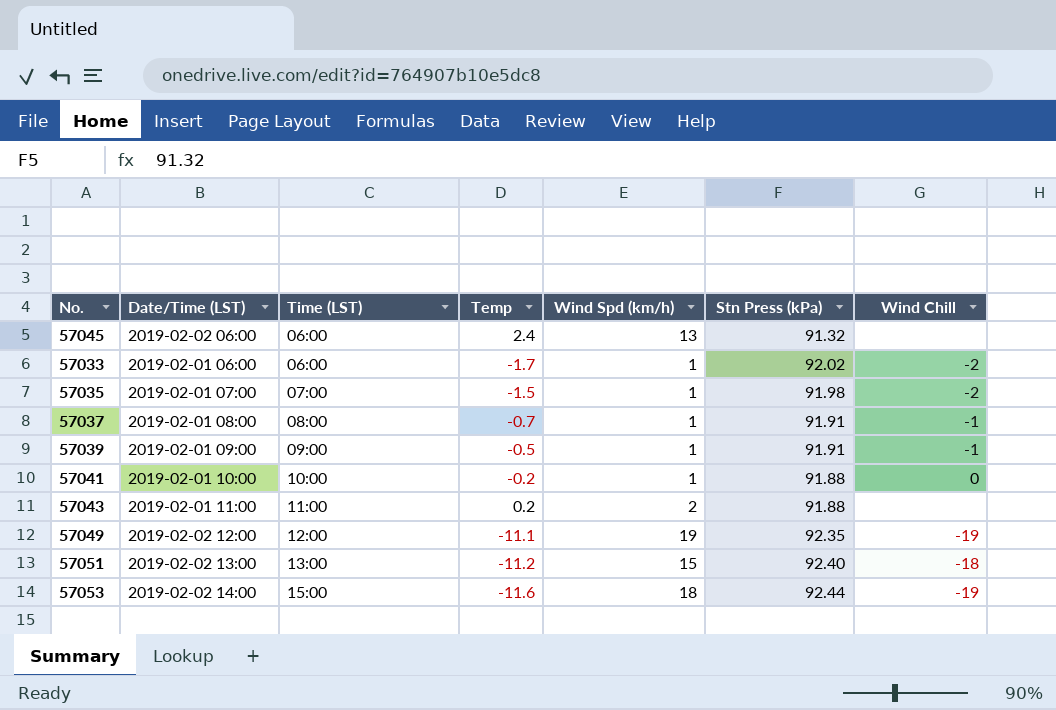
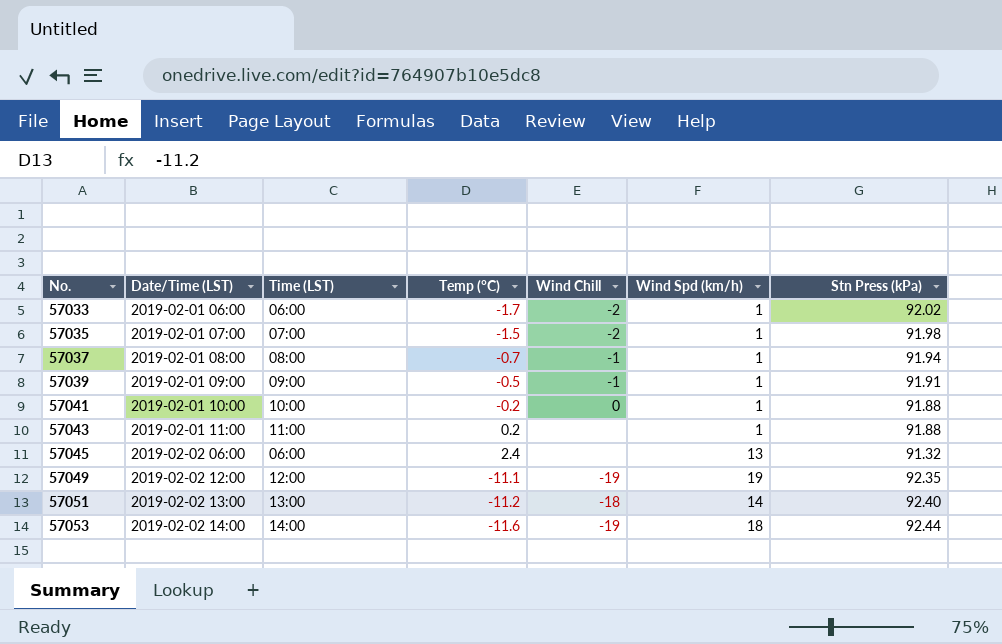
row order: Time (LST) ascending -> No. ascending
column name: Temp -> Temp (°C)
column Wind Chill | position: 7 -> 5
57037 | Stn Press (kPa): 91.91 -> 91.94
57043 | Wind Spd (km/h): 2 -> 1
57051 | Wind Spd (km/h): 15 -> 14
57053 | Time (LST): 15:00 -> 14:00

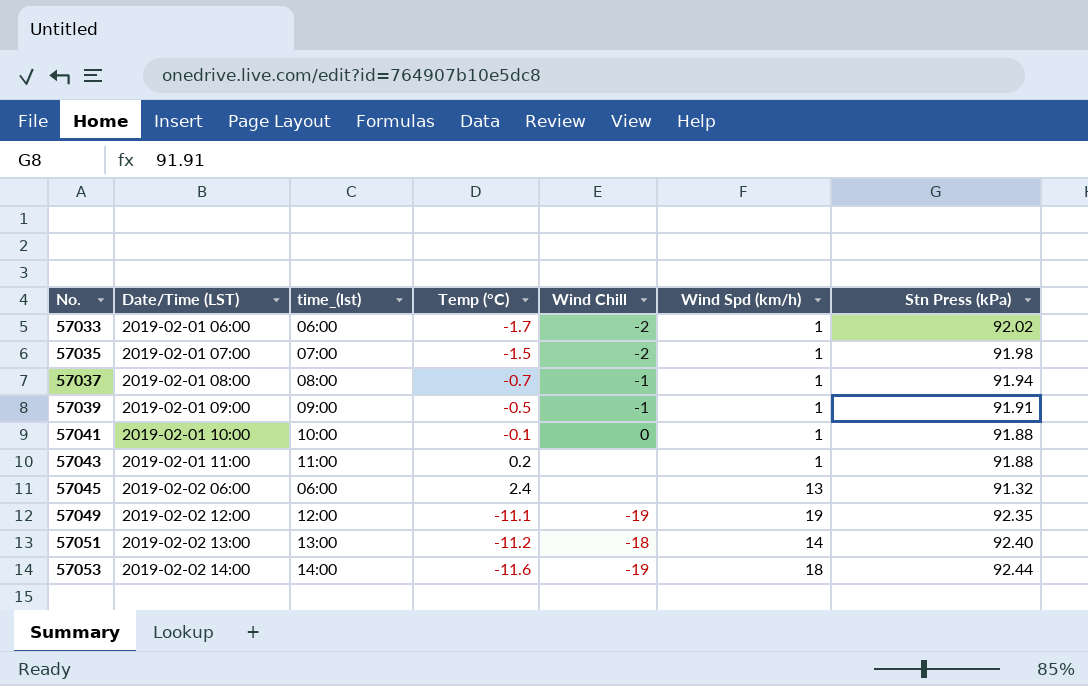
column name: Time (LST) -> time_(lst)
57041 | Temp (°C): -0.2 -> -0.1

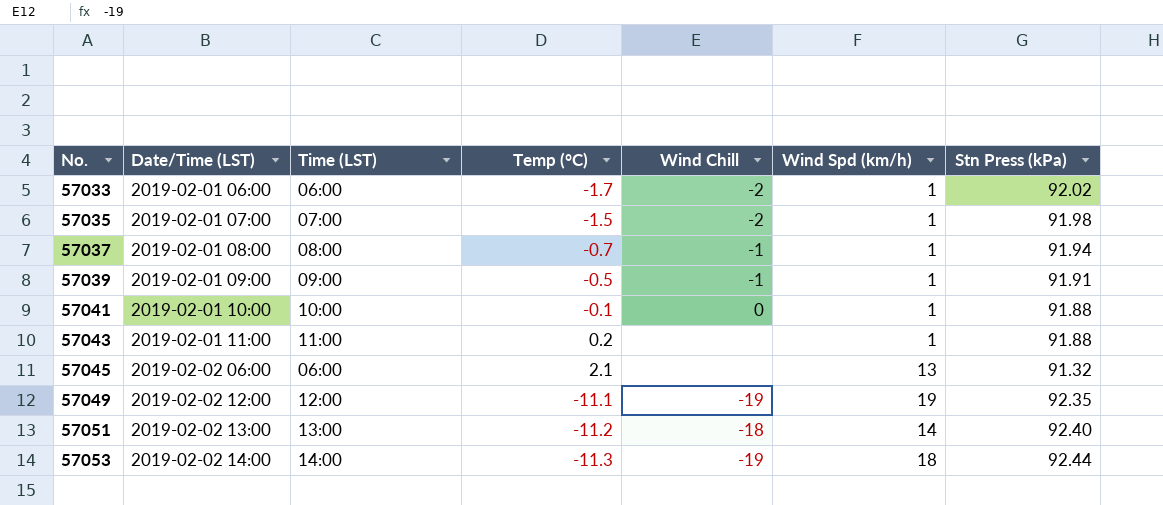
column name: time_(lst) -> Time (LST)
57045 | Temp (°C): 2.4 -> 2.1
57053 | Temp (°C): -11.6 -> -11.3

